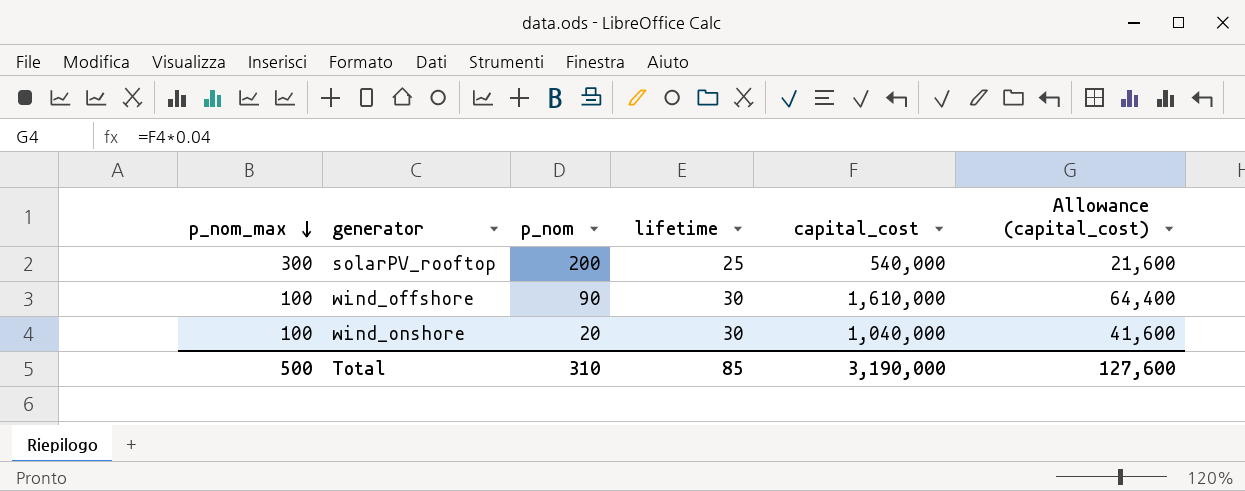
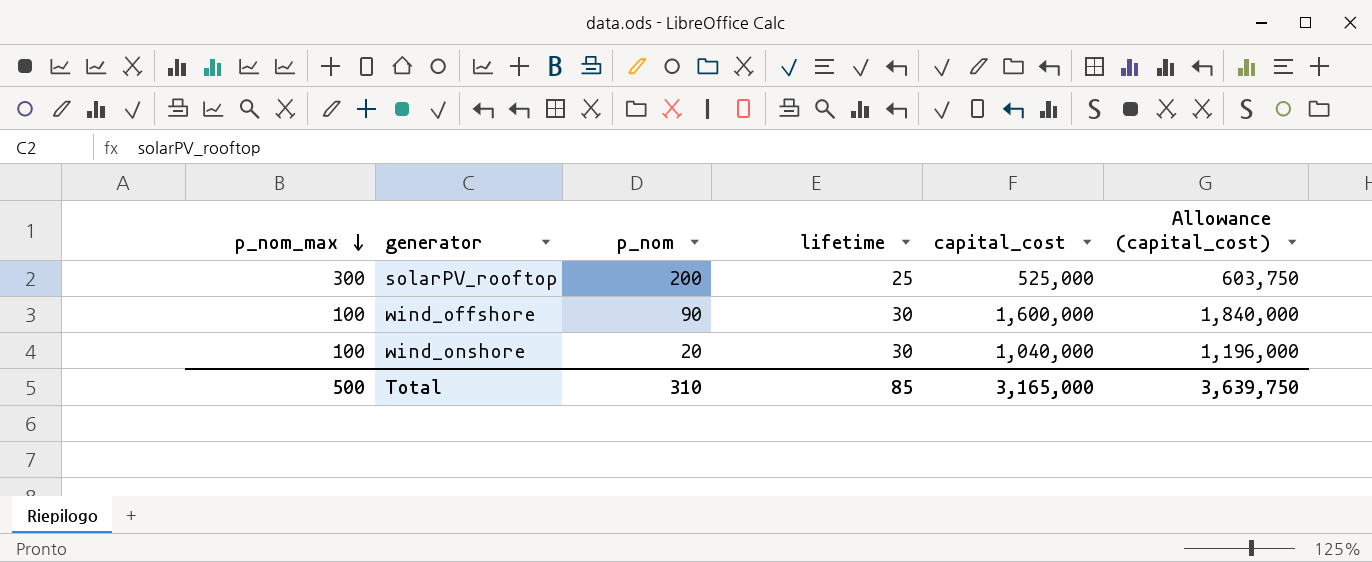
column Allowance (capital_cost) | formula: [capital_cost] * 0.04 -> [capital_cost] * 1.15
solarPV_rooftop | capital_cost: 540,000 -> 525,000
wind_offshore | capital_cost: 1,610,000 -> 1,600,000
Total | capital_cost: 3,190,000 -> 3,165,000
Total | Allowance (capital_cost): 127,600 -> 3,639,750

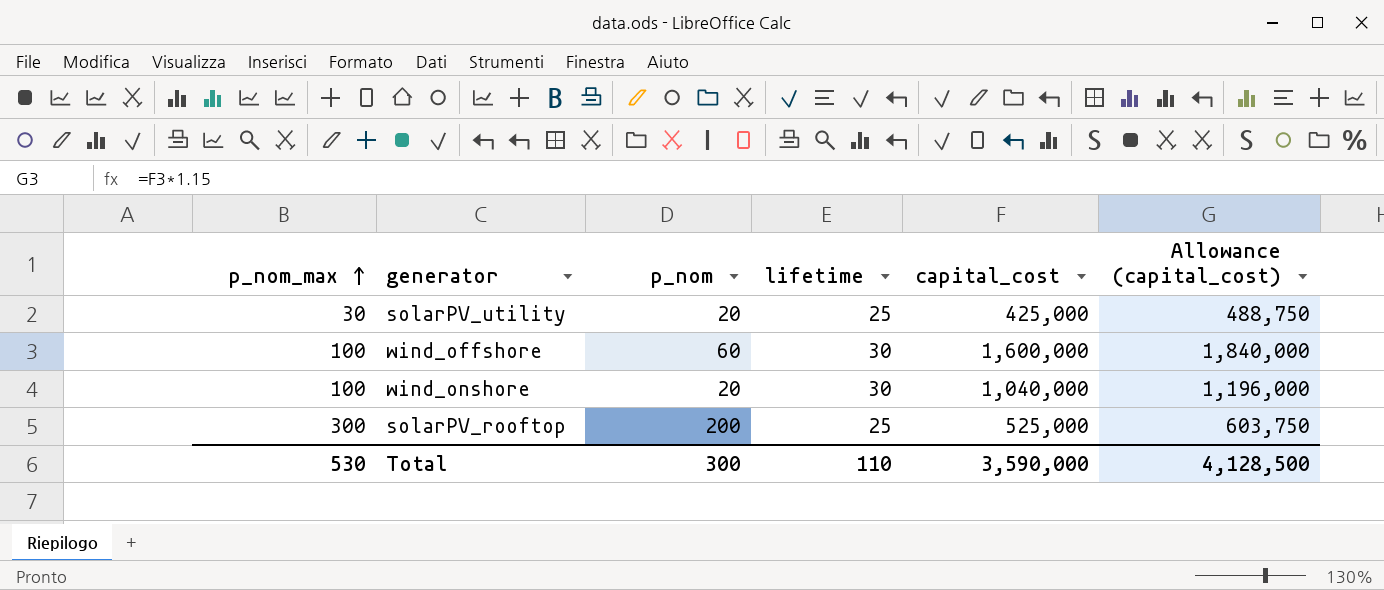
row order: p_nom_max descending -> p_nom_max ascending
row solarPV_utility: none -> 30 | 20 | 25 | 425,000 | 488,750
wind_offshore | p_nom: 90 -> 60
Total | p_nom_max: 500 -> 530
Total | p_nom: 310 -> 300
Total | lifetime: 85 -> 110
Total | capital_cost: 3,165,000 -> 3,590,000
Total | Allowance (capital_cost): 3,639,750 -> 4,128,500

